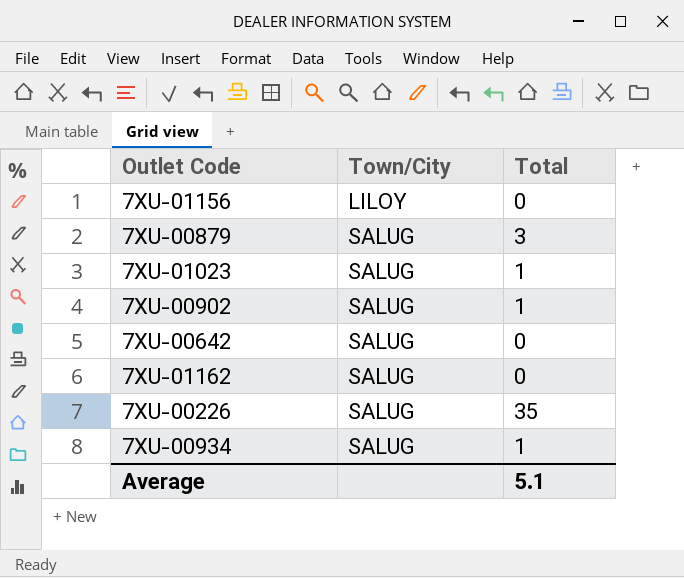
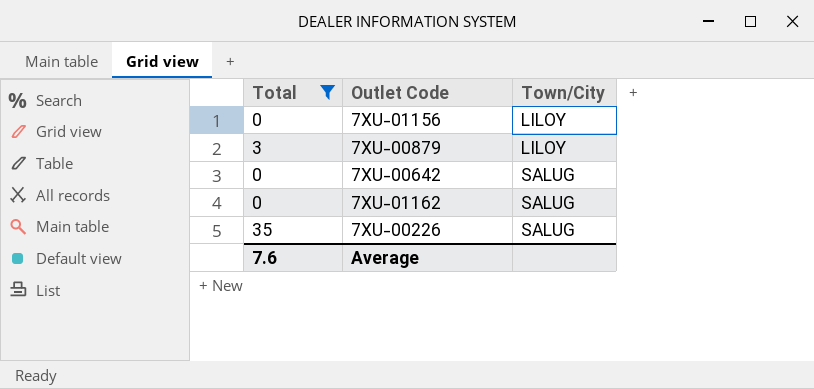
filter: none -> Total != 1
column Total | position: 3 -> 1
7XU-00879 | Town/City: SALUG -> LILOY
Average | Total: 5.1 -> 7.6

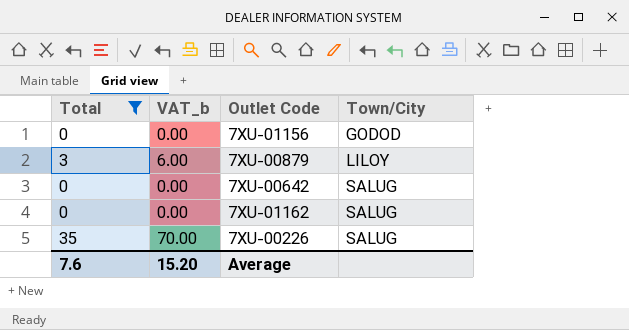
column VAT_b | formula: none -> [Total] * 2
7XU-01156 | Town/City: LILOY -> GODOD

